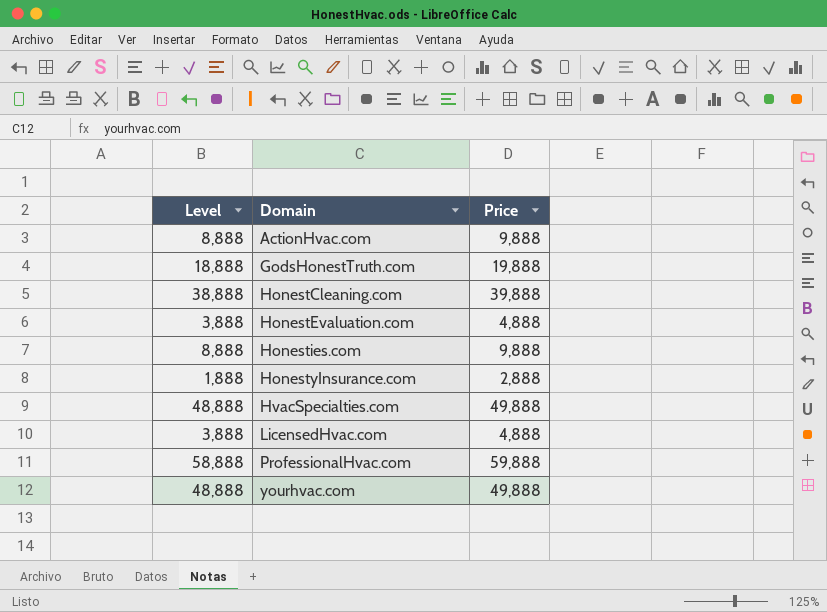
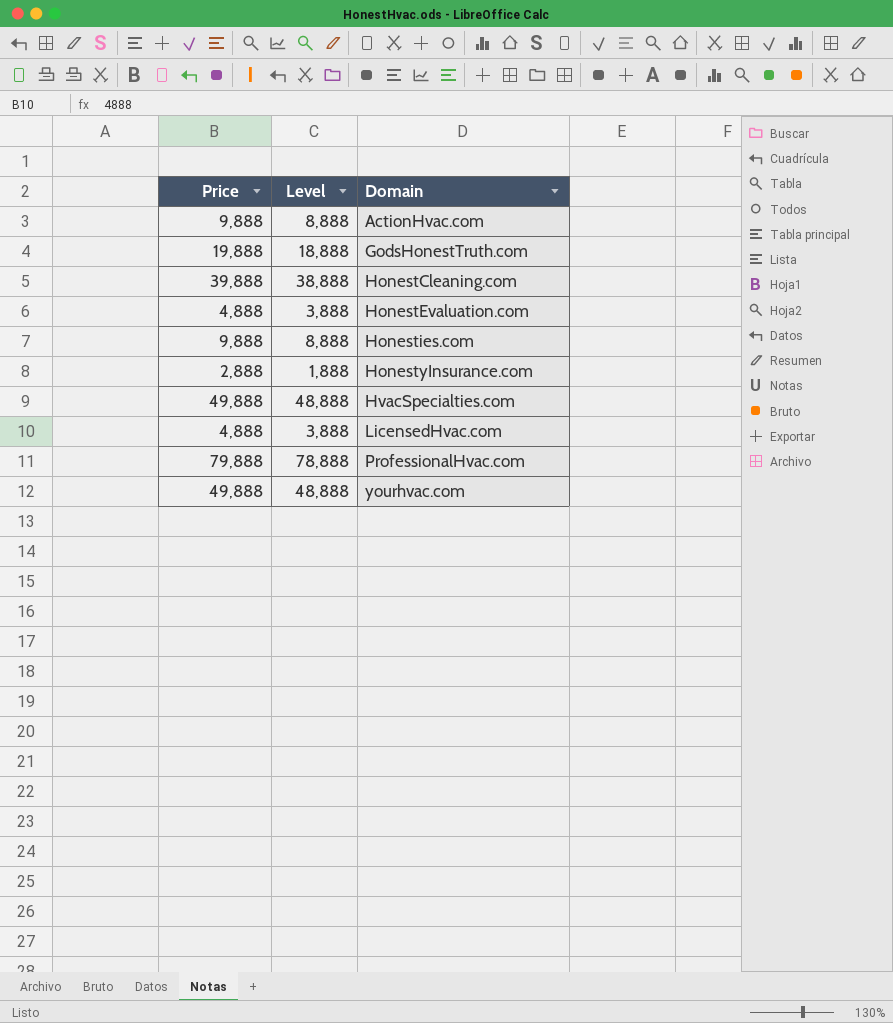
column Price | position: 3 -> 1
ProfessionalHvac.com | Price: 59,888 -> 79,888
ProfessionalHvac.com | Level: 58,888 -> 78,888

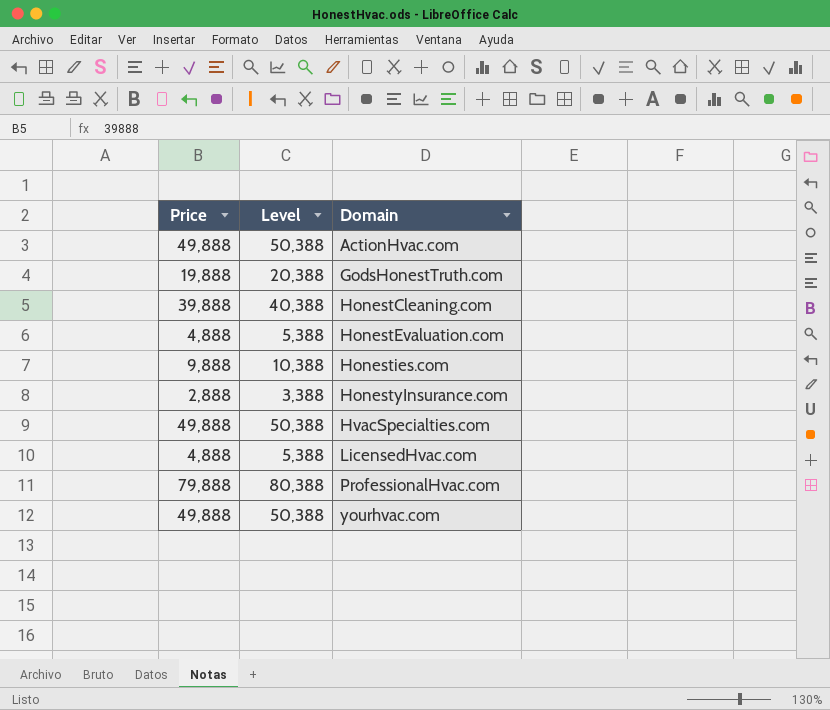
column Level | formula: [Price] - 1000 -> [Price] + 500
ActionHvac.com | Price: 9,888 -> 49,888

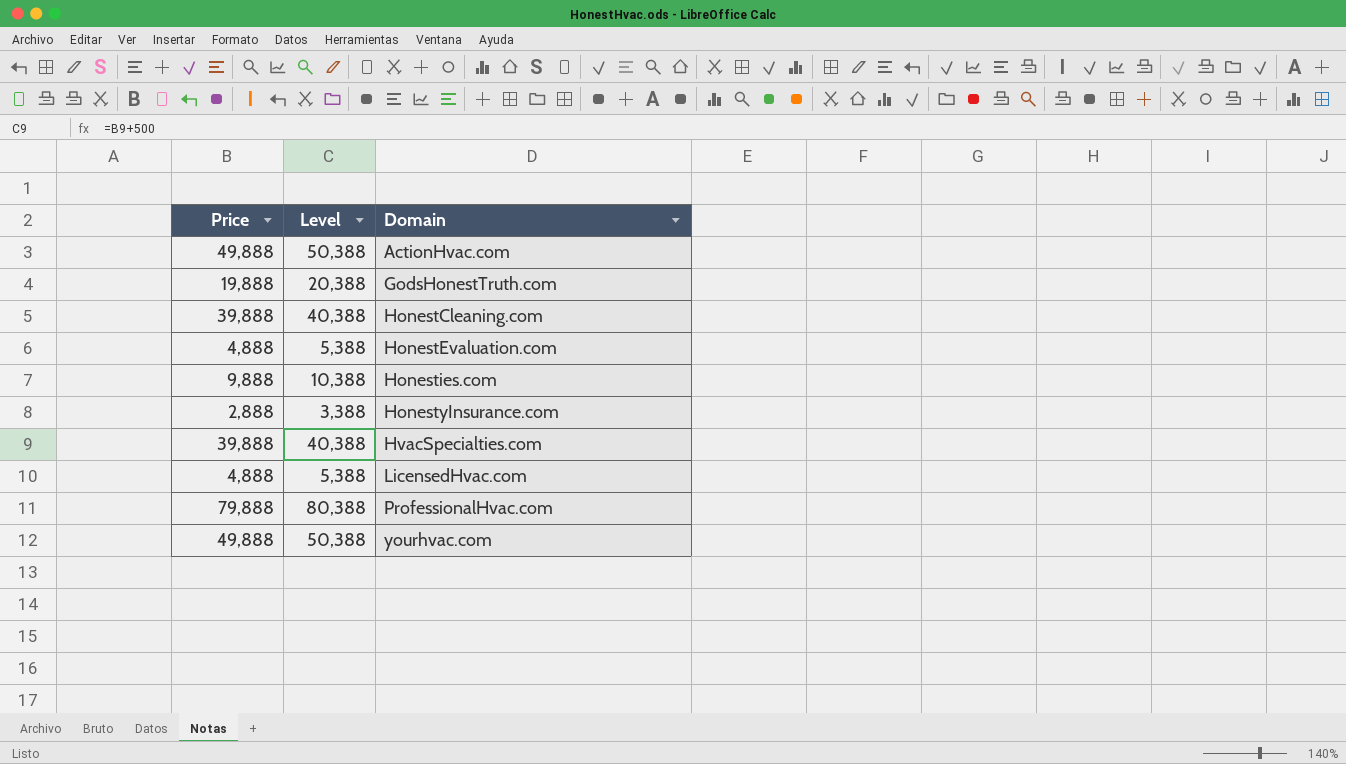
HvacSpecialties.com | Price: 49,888 -> 39,888
HvacSpecialties.com | Level: 50,388 -> 40,388

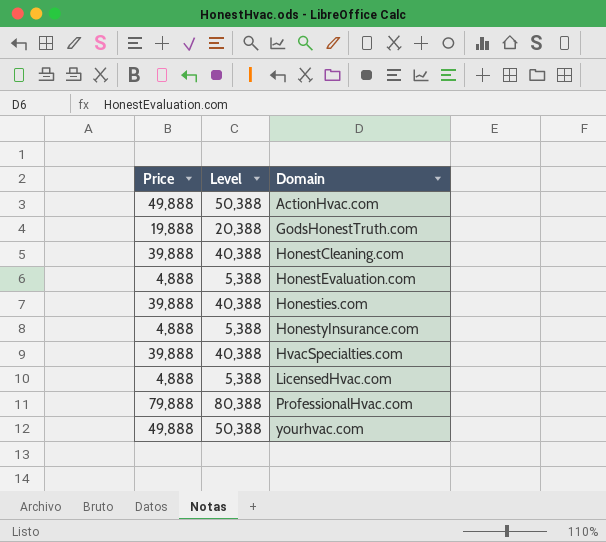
Honesties.com | Price: 9,888 -> 39,888
Honesties.com | Level: 10,388 -> 40,388
HonestyInsurance.com | Price: 2,888 -> 4,888
HonestyInsurance.com | Level: 3,388 -> 5,388

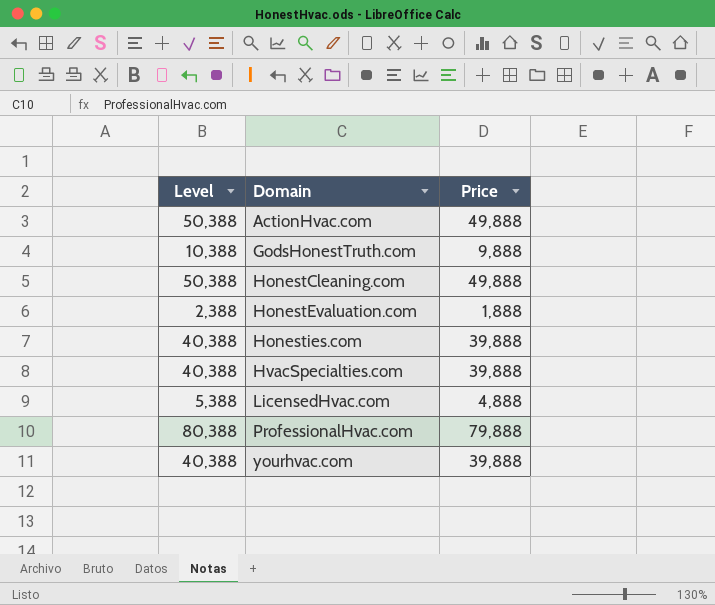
column Price | position: 1 -> 3
row HonestyInsurance.com: 4,888 | 5,388 -> none
GodsHonestTruth.com | Level: 20,388 -> 10,388
GodsHonestTruth.com | Price: 19,888 -> 9,888
HonestCleaning.com | Level: 40,388 -> 50,388
HonestCleaning.com | Price: 39,888 -> 49,888
HonestEvaluation.com | Level: 5,388 -> 2,388
HonestEvaluation.com | Price: 4,888 -> 1,888
yourhvac.com | Level: 50,388 -> 40,388
yourhvac.com | Price: 49,888 -> 39,888

